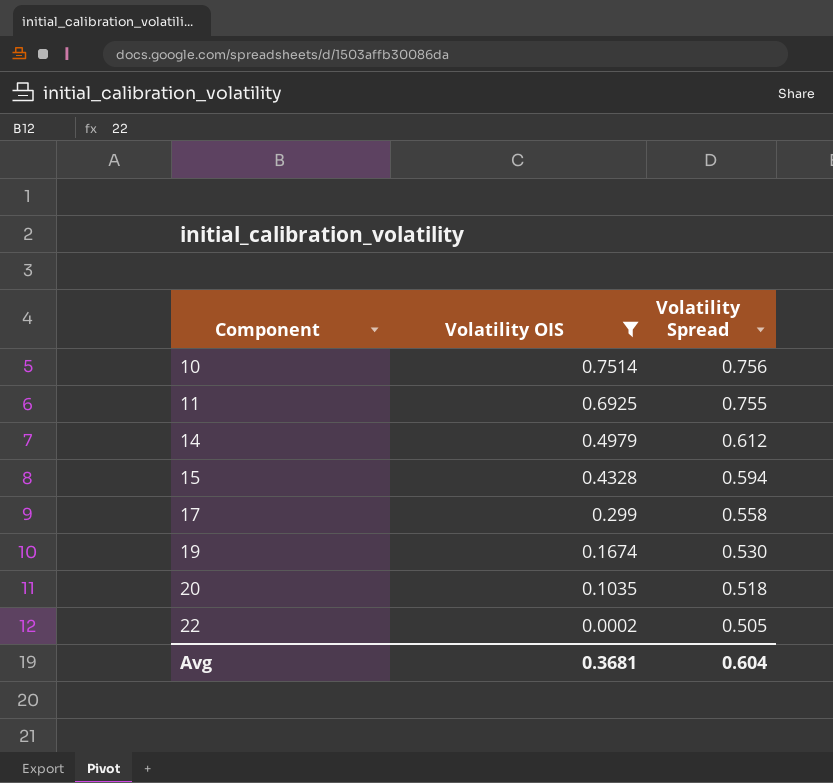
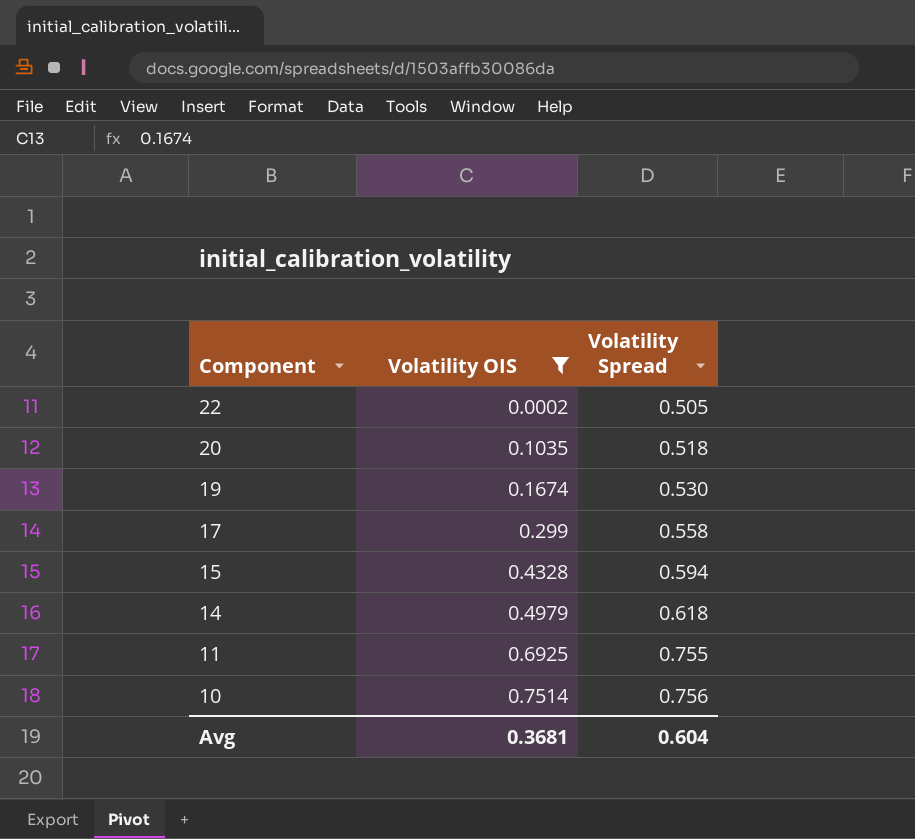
row order: Component ascending -> Component descending
14 | Volatility Spread: 0.612 -> 0.618

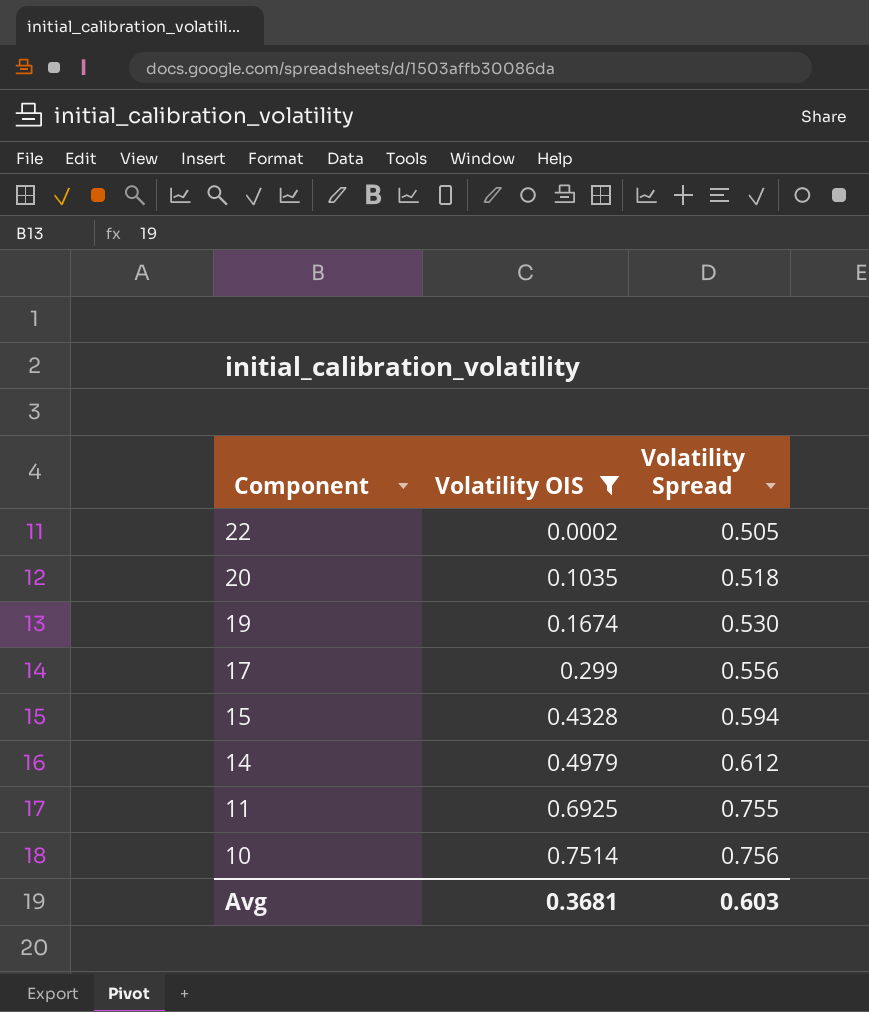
17 | Volatility Spread: 0.558 -> 0.556
14 | Volatility Spread: 0.618 -> 0.612
Avg | Volatility Spread: 0.604 -> 0.603

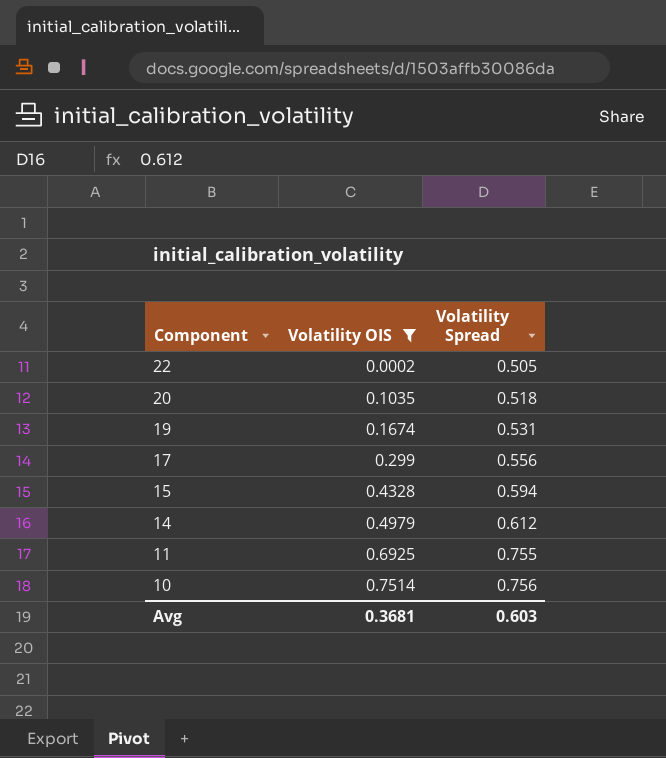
19 | Volatility Spread: 0.530 -> 0.531

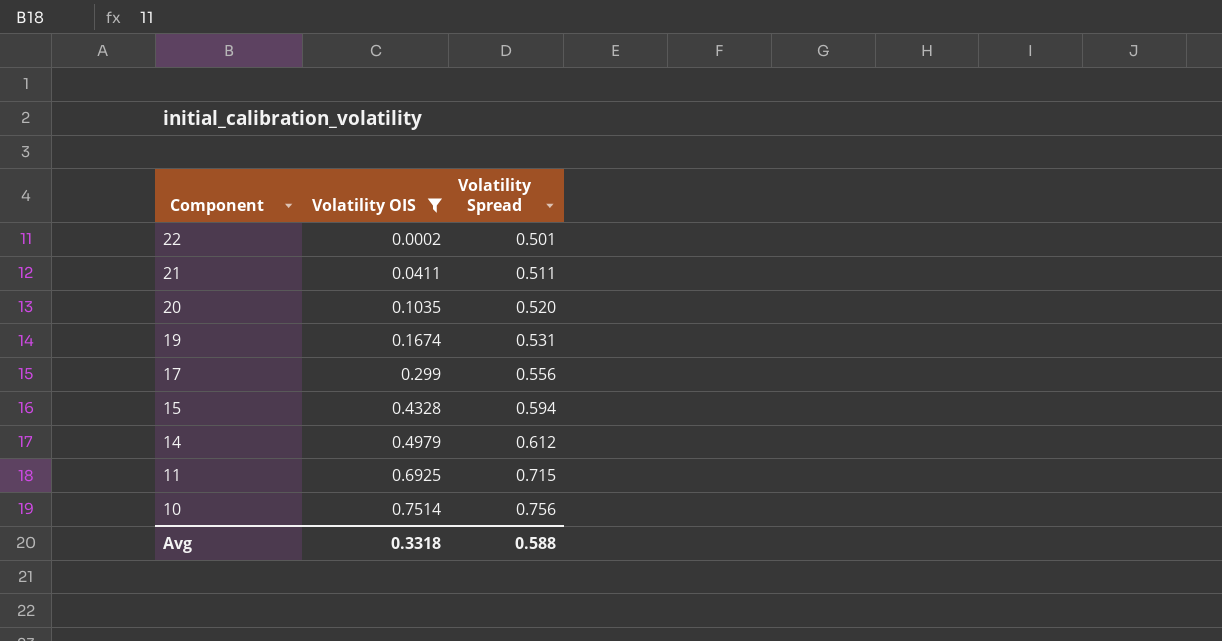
22 | Volatility Spread: 0.505 -> 0.501
row 21: none -> 0.0411 | 0.511
20 | Volatility Spread: 0.518 -> 0.520
11 | Volatility Spread: 0.755 -> 0.715
Avg | Volatility OIS: 0.3681 -> 0.3318
Avg | Volatility Spread: 0.603 -> 0.588

